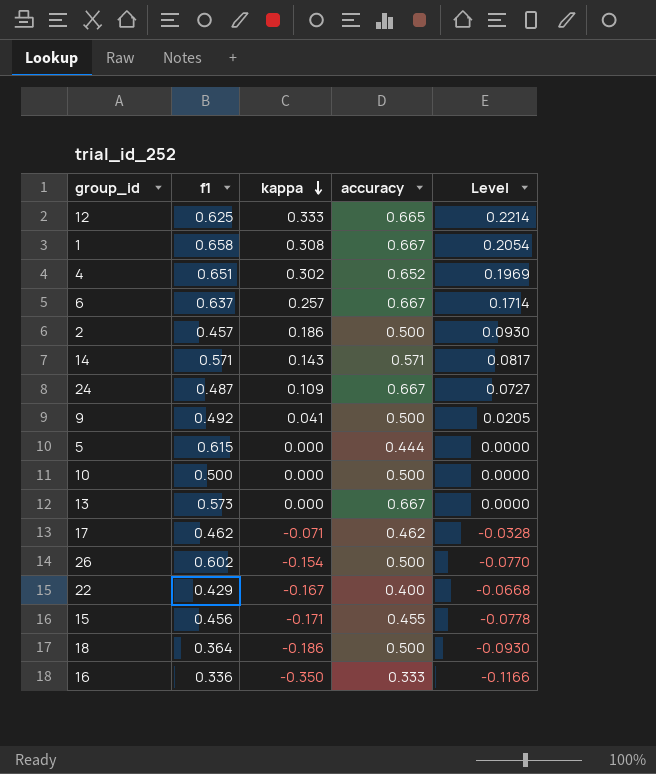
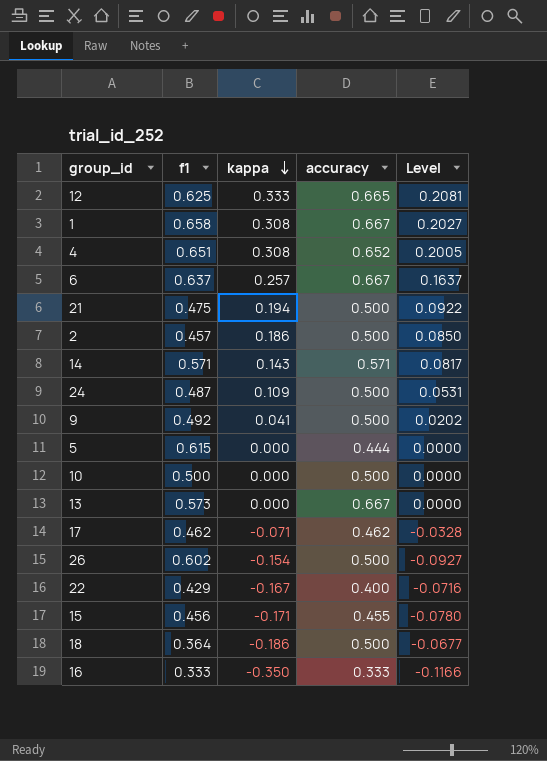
column Level | formula: [kappa] * [accuracy] -> [f1] * [kappa]
4 | kappa: 0.302 -> 0.308
row 21: none -> 0.475 | 0.194 | 0.500 | 0.0922
24 | accuracy: 0.667 -> 0.500
16 | f1: 0.336 -> 0.333

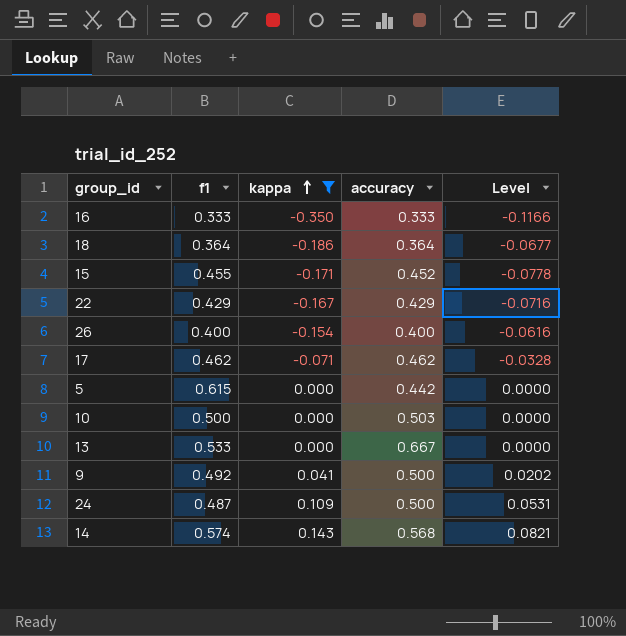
filter: none -> kappa <= 0.143
row order: kappa descending -> kappa ascending
18 | accuracy: 0.500 -> 0.364
15 | f1: 0.456 -> 0.455
15 | accuracy: 0.455 -> 0.452
15 | Level: -0.0780 -> -0.0778
22 | accuracy: 0.400 -> 0.429
26 | f1: 0.602 -> 0.400
26 | accuracy: 0.500 -> 0.400
26 | Level: -0.0927 -> -0.0616
5 | accuracy: 0.444 -> 0.442
10 | accuracy: 0.500 -> 0.503
13 | f1: 0.573 -> 0.533
14 | f1: 0.571 -> 0.574
14 | accuracy: 0.571 -> 0.568
14 | Level: 0.0817 -> 0.0821

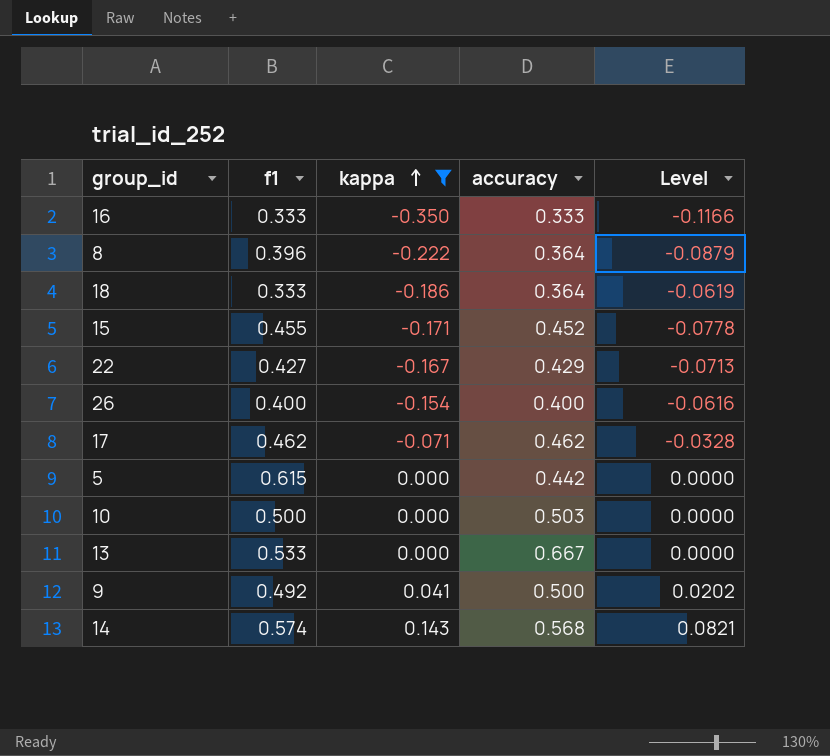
row 24: 0.487 | 0.109 | 0.500 | 0.0531 -> none
row 8: none -> 0.396 | -0.222 | 0.364 | -0.0879
18 | f1: 0.364 -> 0.333
18 | Level: -0.0677 -> -0.0619
22 | f1: 0.429 -> 0.427
22 | Level: -0.0716 -> -0.0713

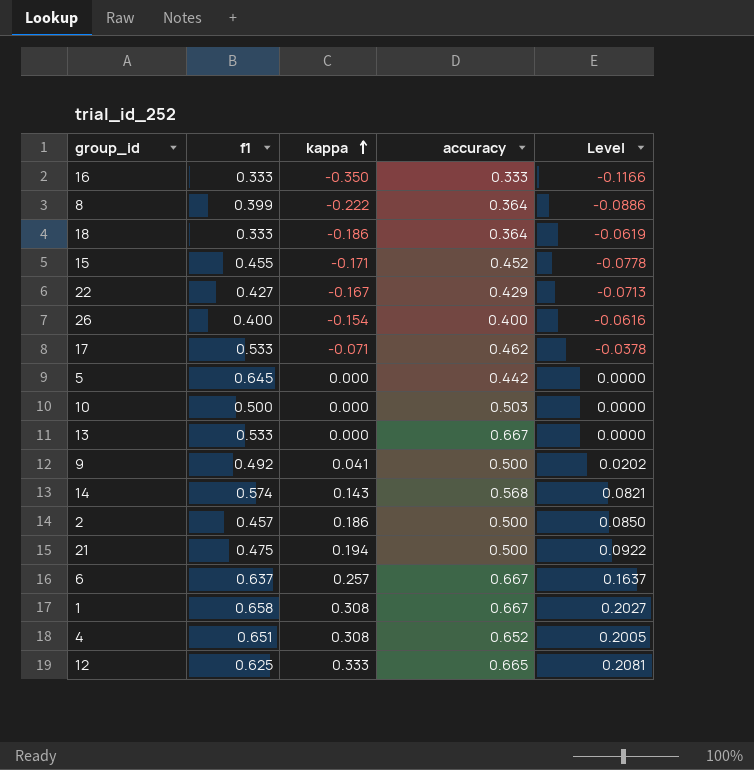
filter: kappa <= 0.143 -> none
8 | f1: 0.396 -> 0.399
8 | Level: -0.0879 -> -0.0886
17 | f1: 0.462 -> 0.533
17 | Level: -0.0328 -> -0.0378
5 | f1: 0.615 -> 0.645

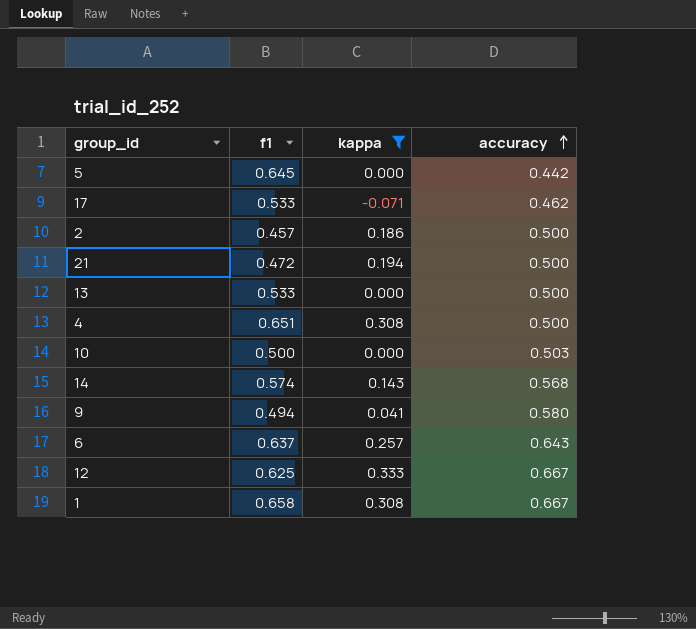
filter: none -> kappa >= -0.071
row order: kappa ascending -> accuracy ascending
column Level | formula: [f1] * [kappa] -> none
21 | f1: 0.475 -> 0.472
13 | accuracy: 0.667 -> 0.500
4 | accuracy: 0.652 -> 0.500
9 | f1: 0.492 -> 0.494
9 | accuracy: 0.500 -> 0.580
6 | accuracy: 0.667 -> 0.643
12 | accuracy: 0.665 -> 0.667

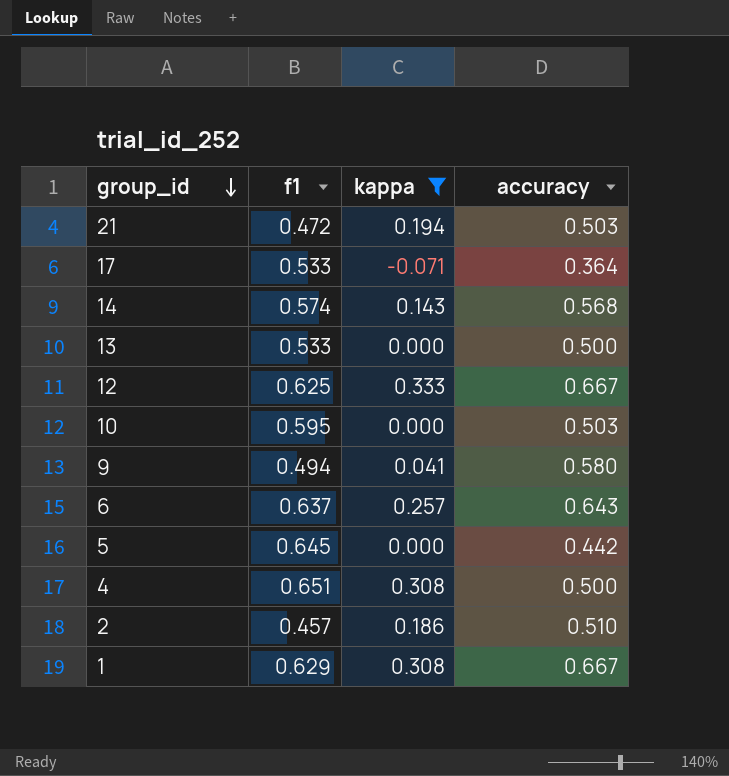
row order: accuracy ascending -> group_id descending
21 | accuracy: 0.500 -> 0.503
17 | accuracy: 0.462 -> 0.364
10 | f1: 0.500 -> 0.595
2 | accuracy: 0.500 -> 0.510
1 | f1: 0.658 -> 0.629

